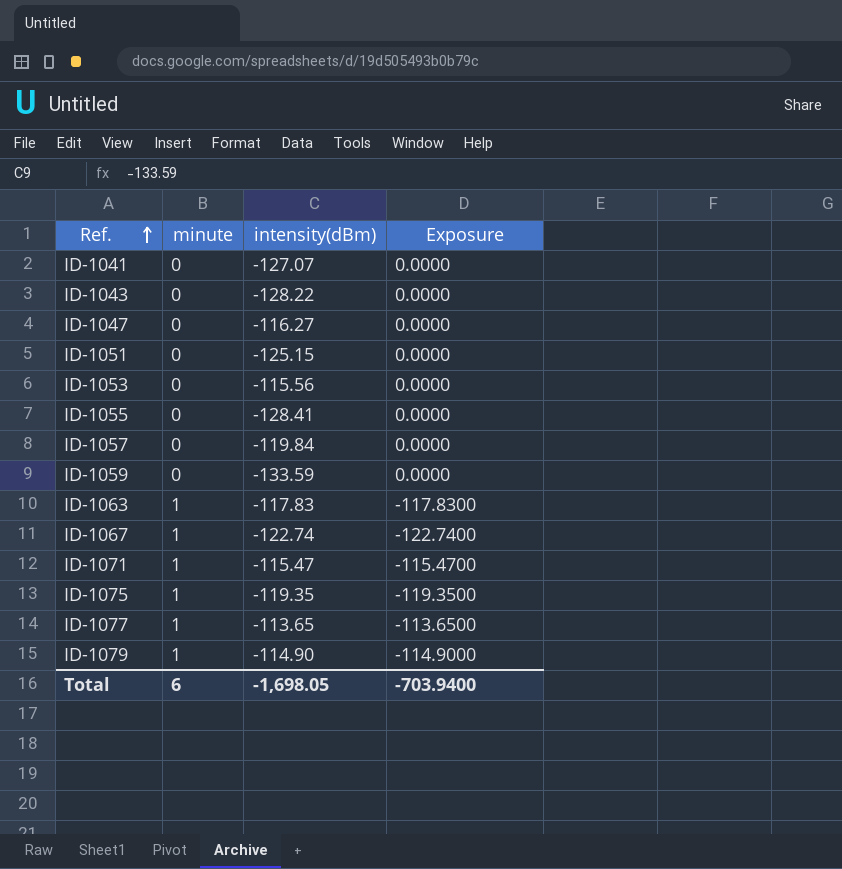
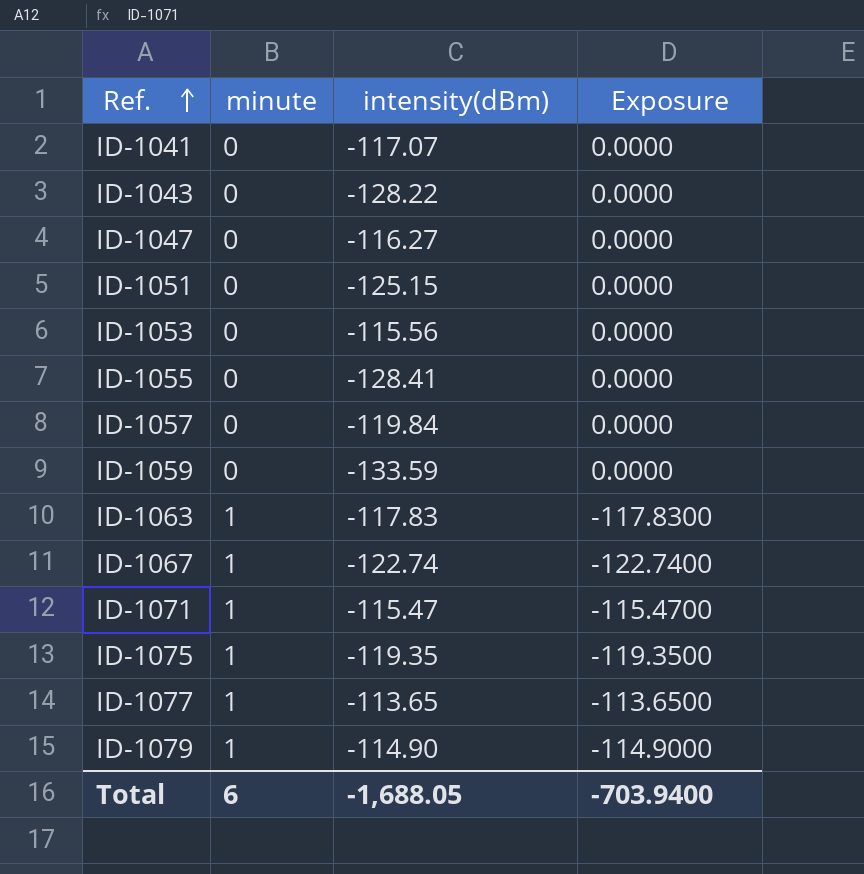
ID-1041 | intensity(dBm): -127.07 -> -117.07
Total | intensity(dBm): -1,698.05 -> -1,688.05

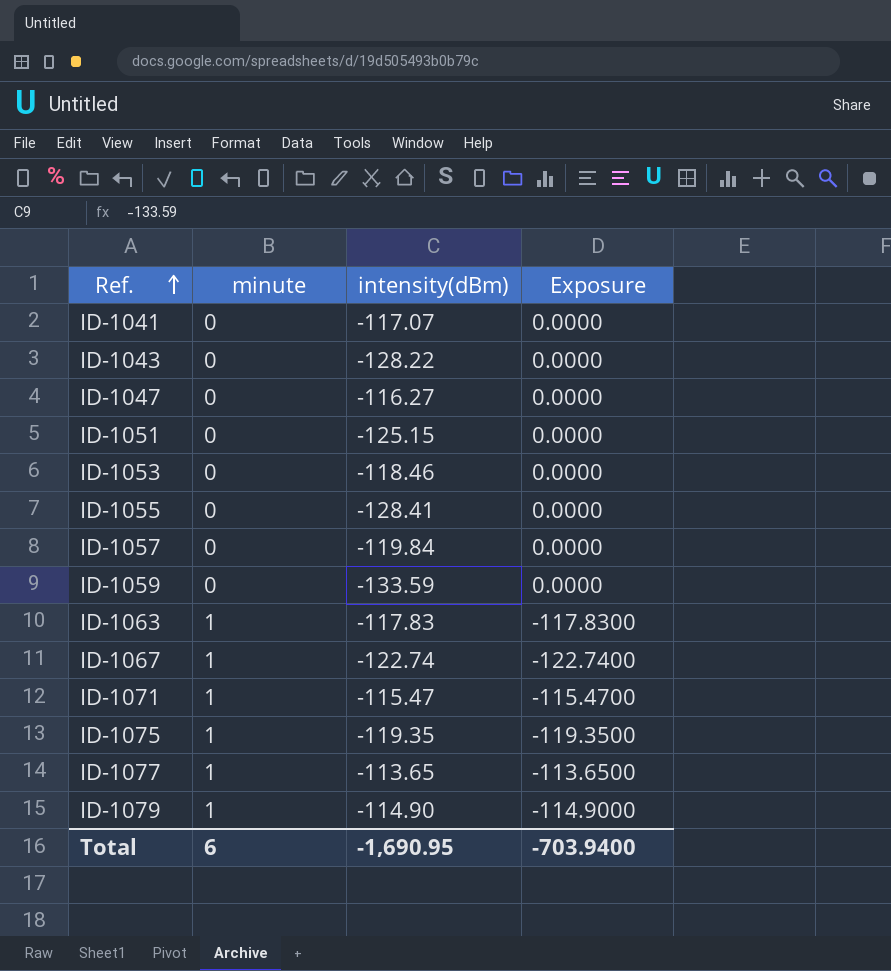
ID-1053 | intensity(dBm): -115.56 -> -118.46
Total | intensity(dBm): -1,688.05 -> -1,690.95

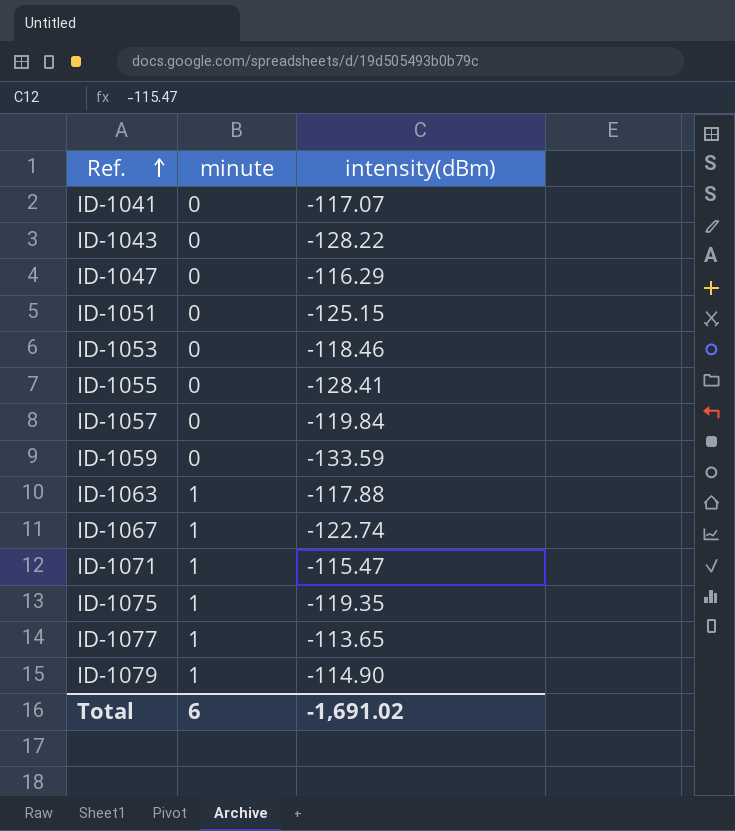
column Exposure | formula: [minute] * [intensity(dBm)] -> none
ID-1047 | intensity(dBm): -116.27 -> -116.29
ID-1063 | intensity(dBm): -117.83 -> -117.88
Total | intensity(dBm): -1,690.95 -> -1,691.02

